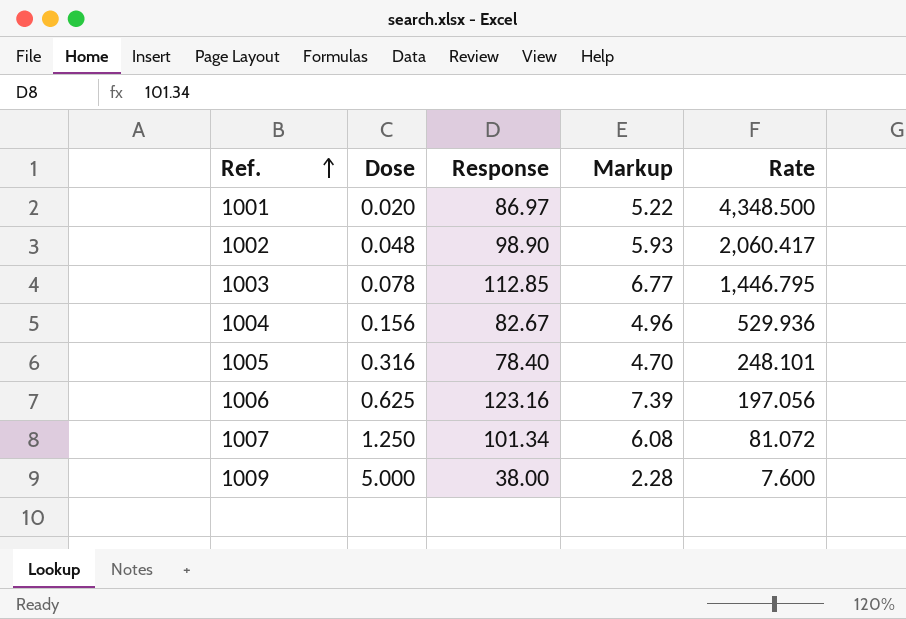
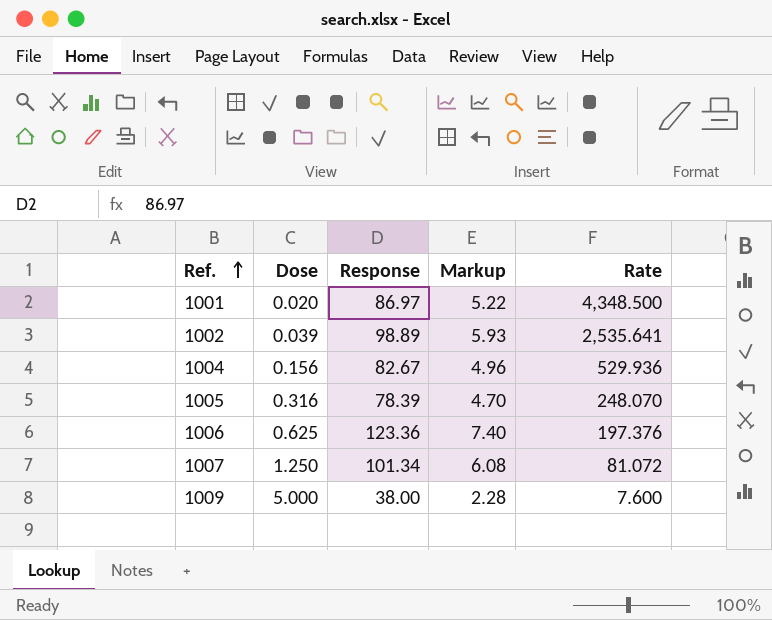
row 1003: 0.078 | 112.85 | 6.77 | 1,446.795 -> none
1002 | Dose: 0.048 -> 0.039
1002 | Response: 98.90 -> 98.89
1002 | Rate: 2,060.417 -> 2,535.641
1005 | Response: 78.40 -> 78.39
1005 | Rate: 248.101 -> 248.070
1006 | Response: 123.16 -> 123.36
1006 | Markup: 7.39 -> 7.40
1006 | Rate: 197.056 -> 197.376

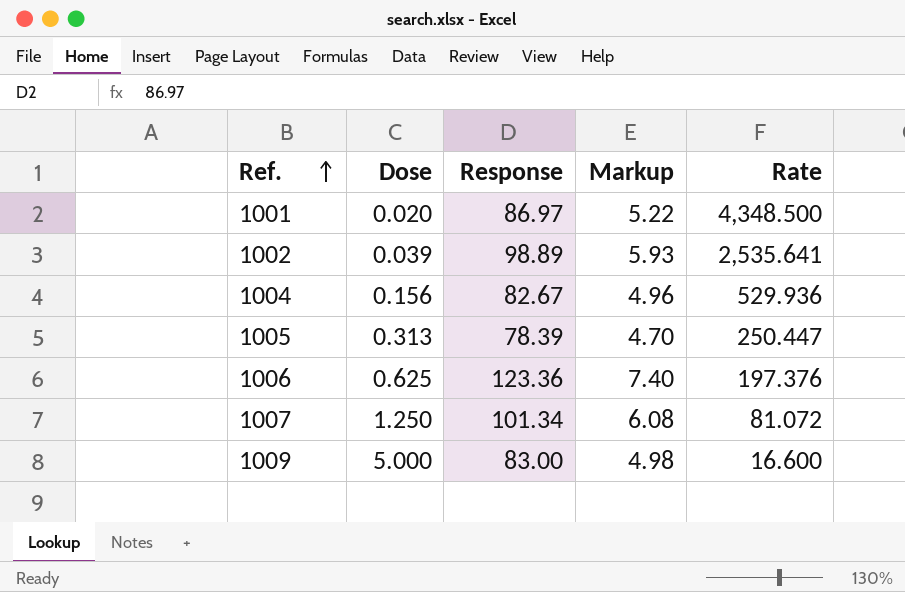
1005 | Dose: 0.316 -> 0.313
1005 | Rate: 248.070 -> 250.447
1009 | Response: 38.00 -> 83.00
1009 | Markup: 2.28 -> 4.98
1009 | Rate: 7.600 -> 16.600

